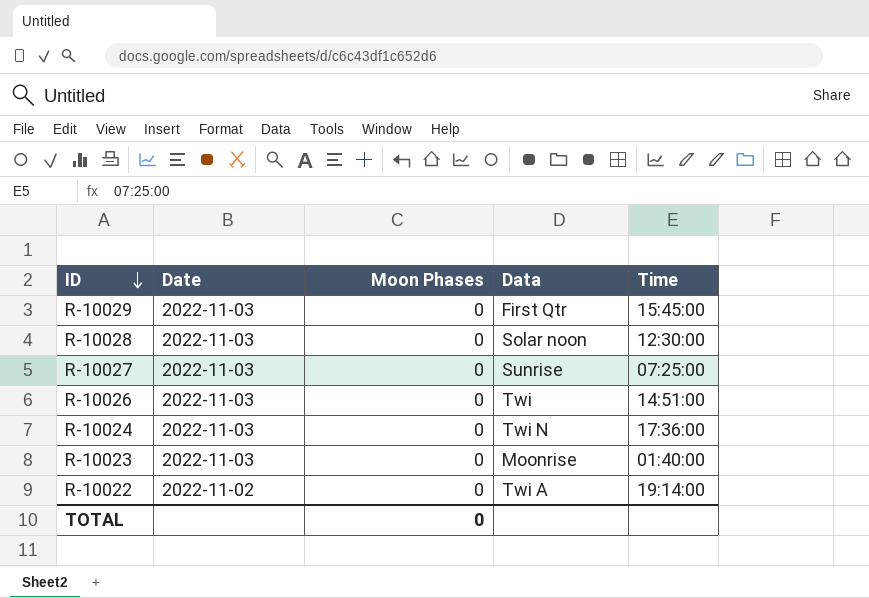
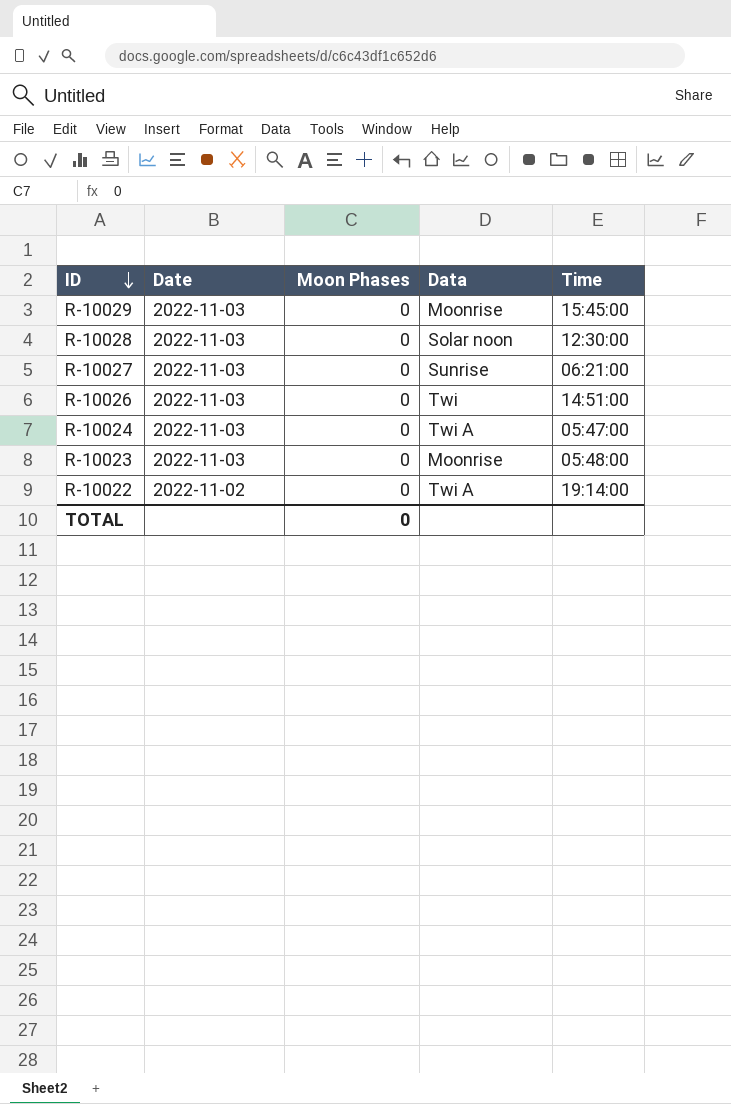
R-10029 | Data: First Qtr -> Moonrise
R-10027 | Time: 07:25:00 -> 06:21:00
R-10024 | Data: Twi N -> Twi A
R-10024 | Time: 17:36:00 -> 05:47:00
R-10023 | Time: 01:40:00 -> 05:48:00

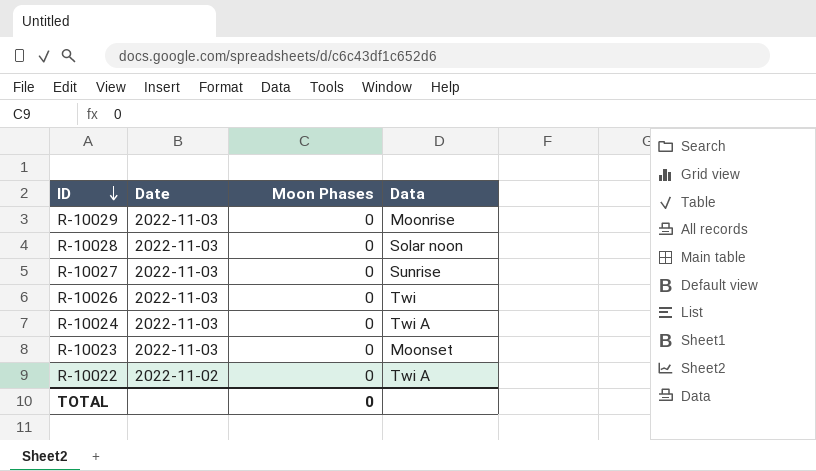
column Time | position: 5 -> none
R-10023 | Data: Moonrise -> Moonset

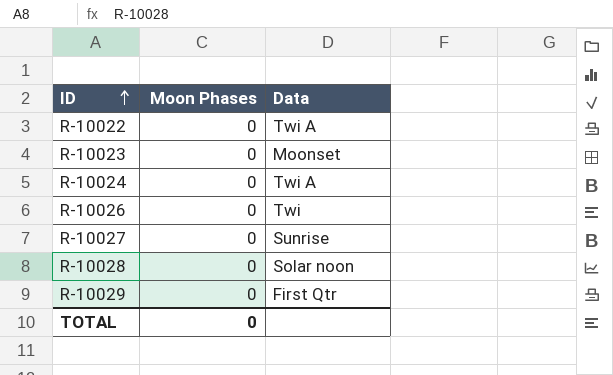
row order: ID descending -> ID ascending
column Date | position: 2 -> none
R-10029 | Data: Moonrise -> First Qtr

